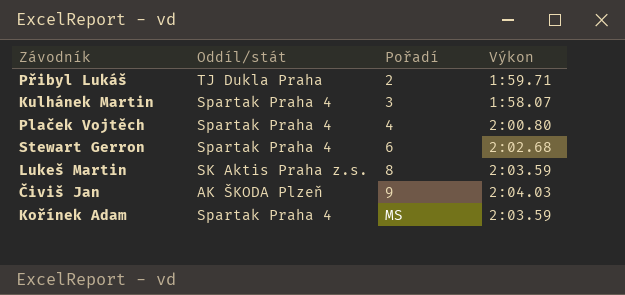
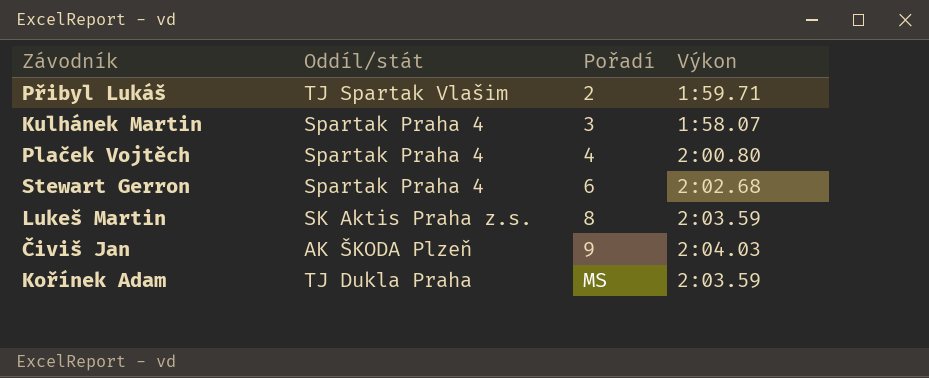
Přibyl Lukáš | Oddíl/stát: TJ Dukla Praha -> TJ Spartak Vlašim
Kořínek Adam | Oddíl/stát: Spartak Praha 4 -> TJ Dukla Praha

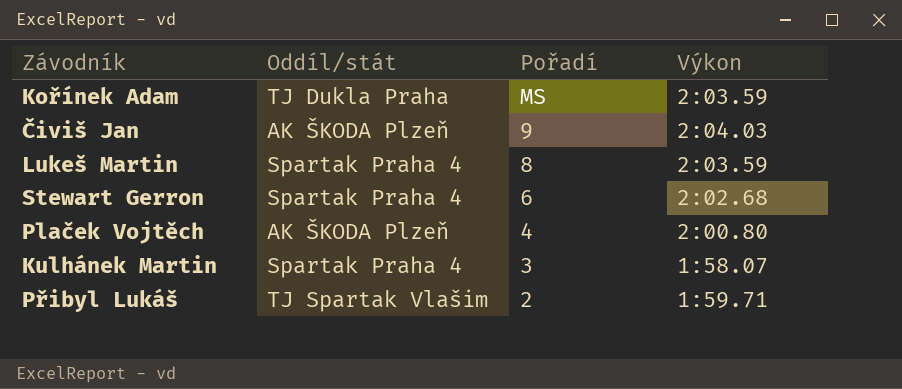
row order: Pořadí ascending -> Pořadí descending
Lukeš Martin | Oddíl/stát: SK Aktis Praha z.s. -> Spartak Praha 4
Plaček Vojtěch | Oddíl/stát: Spartak Praha 4 -> AK ŠKODA Plzeň

